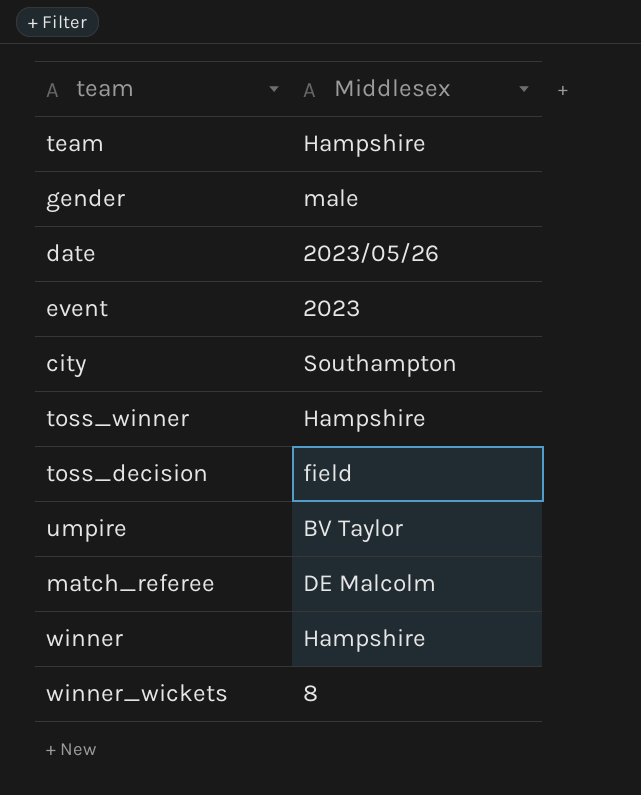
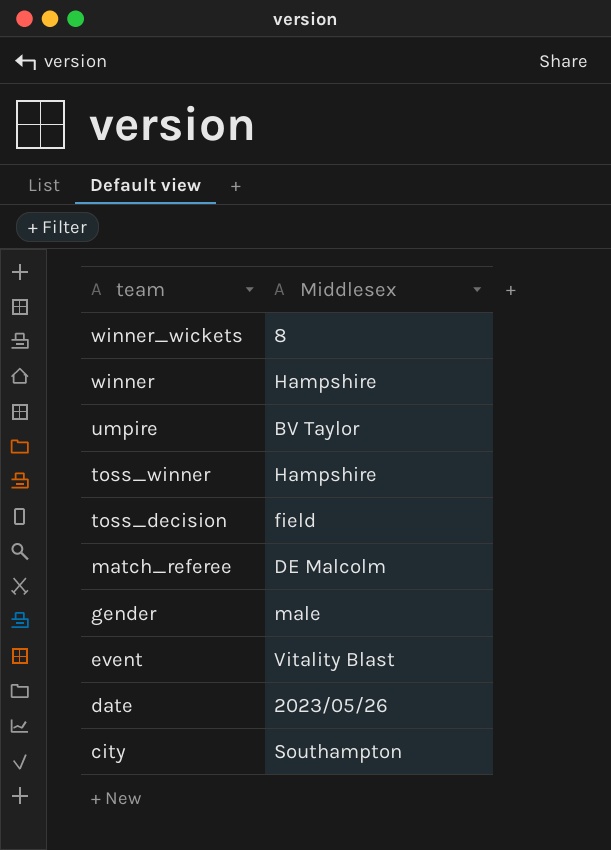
row order: none -> team descending
row team: Hampshire -> none
event | Middlesex: 2023 -> Vitality Blast

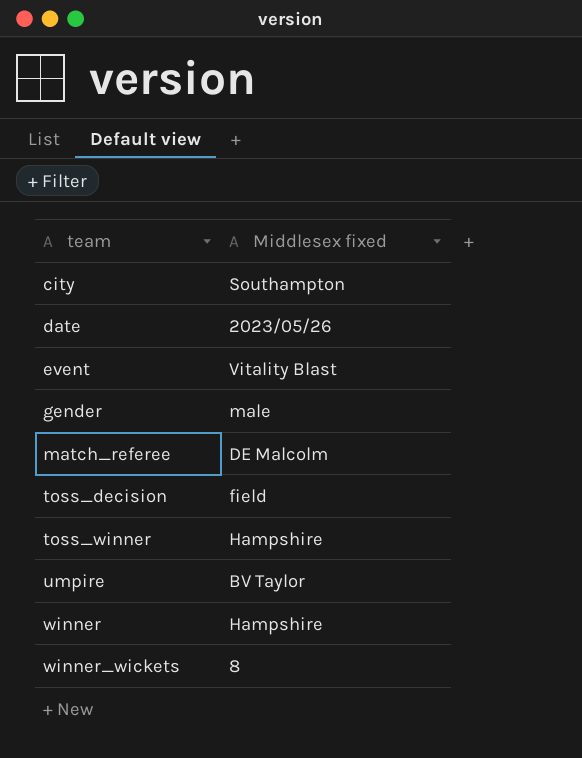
row order: team descending -> team ascending
column name: Middlesex -> Middlesex fixed

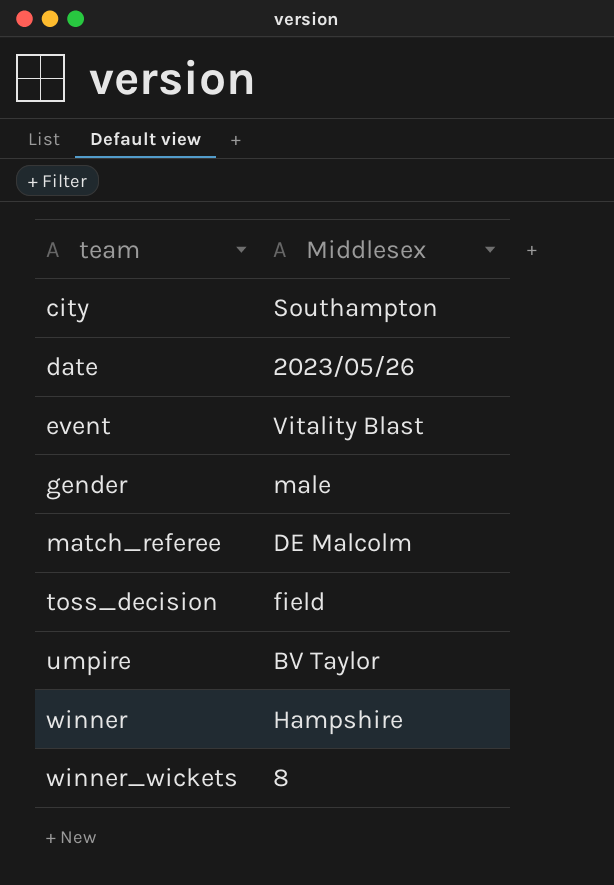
column name: Middlesex fixed -> Middlesex
row toss_winner: Hampshire -> none

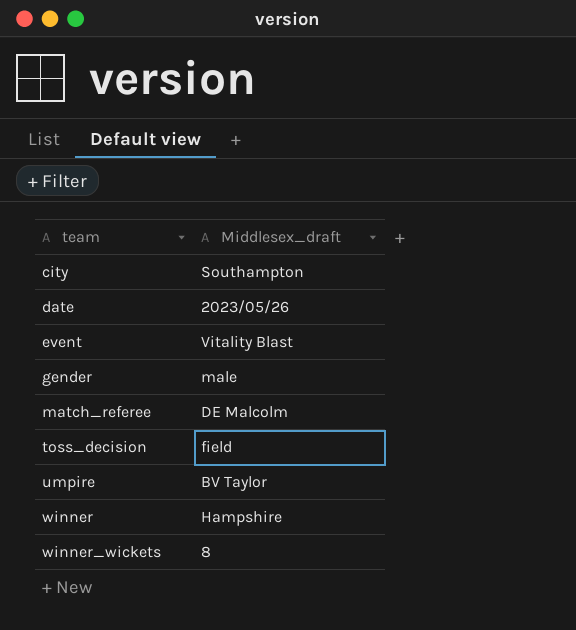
column name: Middlesex -> Middlesex_draft

